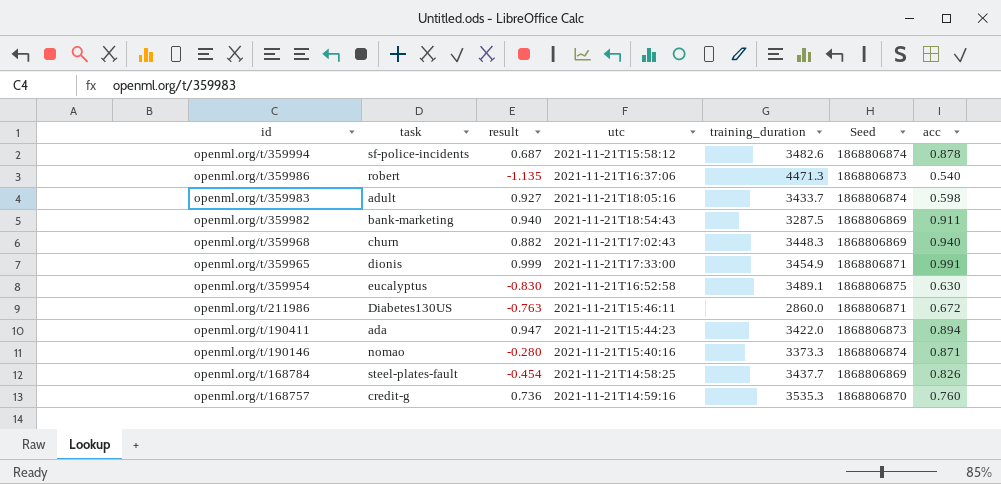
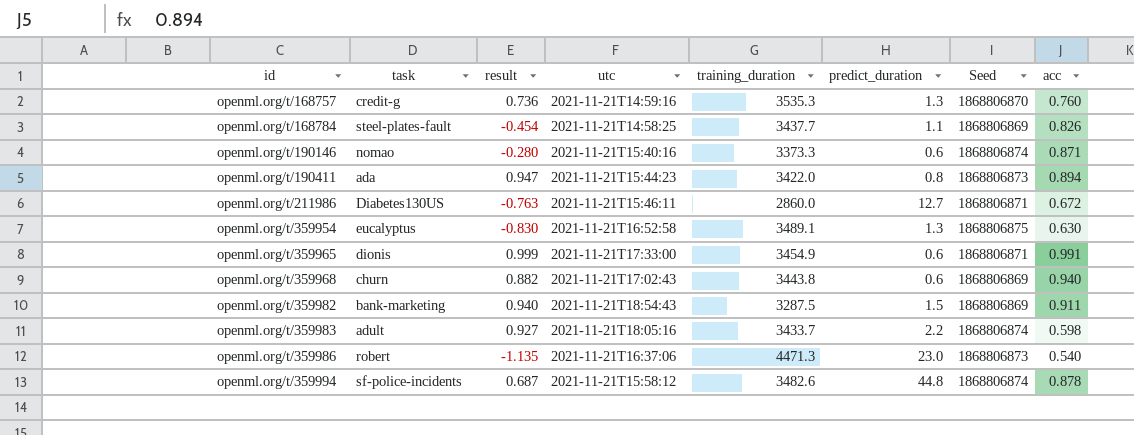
row order: id descending -> id ascending
column predict_duration | position: none -> 6
openml.org/t/359968 | training_duration: 3448.3 -> 3443.8

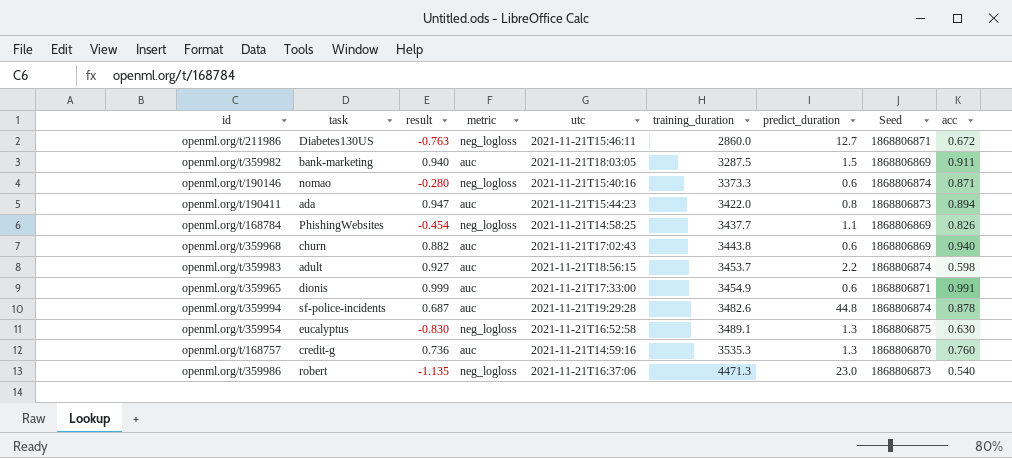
row order: id ascending -> training_duration ascending
column metric | position: none -> 4
openml.org/t/359982 | utc: 2021-11-21T18:54:43 -> 2021-11-21T18:03:05
openml.org/t/168784 | task: steel-plates-fault -> PhishingWebsites
openml.org/t/359983 | utc: 2021-11-21T18:05:16 -> 2021-11-21T18:56:15
openml.org/t/359983 | training_duration: 3433.7 -> 3453.7
openml.org/t/359994 | utc: 2021-11-21T15:58:12 -> 2021-11-21T19:29:28

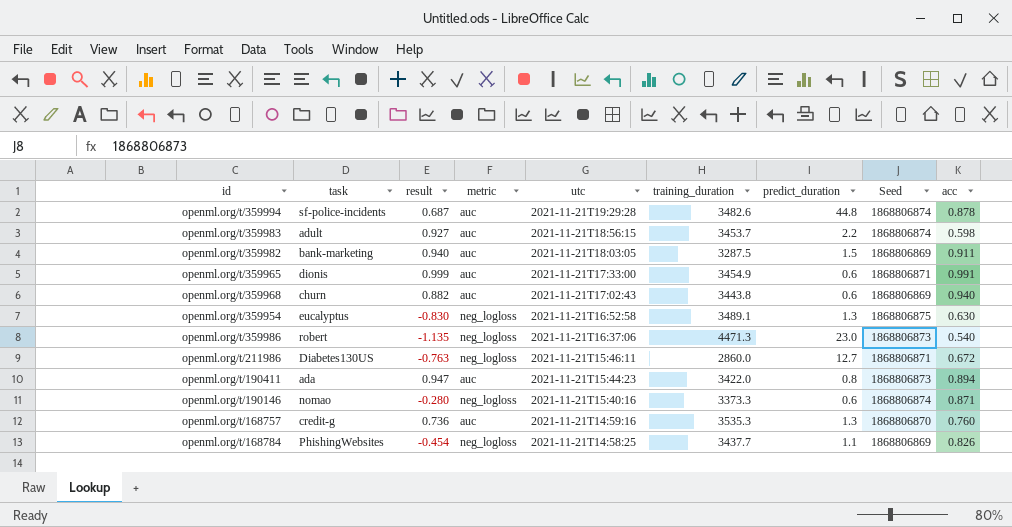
row order: training_duration ascending -> utc descending

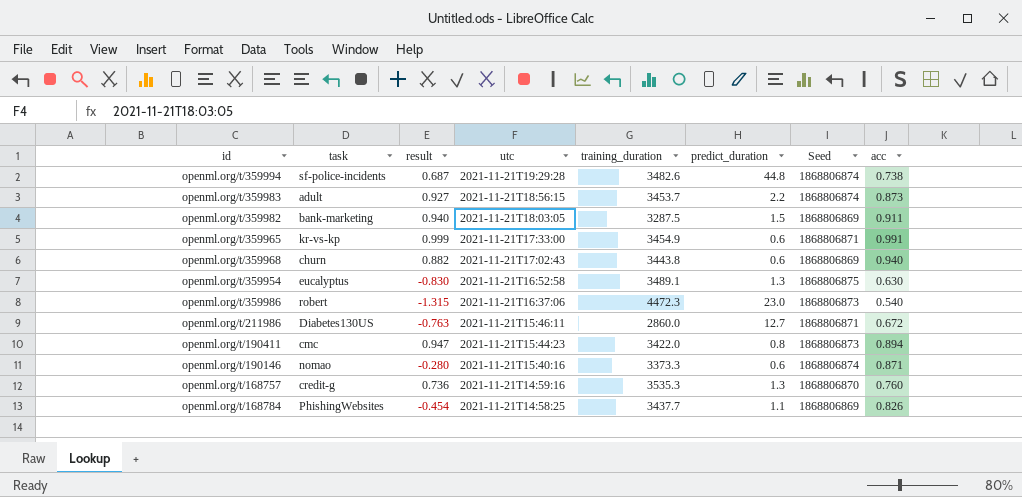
column metric | position: 4 -> none
openml.org/t/359994 | acc: 0.878 -> 0.738
openml.org/t/359983 | acc: 0.598 -> 0.873
openml.org/t/359965 | task: dionis -> kr-vs-kp
openml.org/t/359986 | result: -1.135 -> -1.315
openml.org/t/359986 | training_duration: 4471.3 -> 4472.3
openml.org/t/190411 | task: ada -> cmc

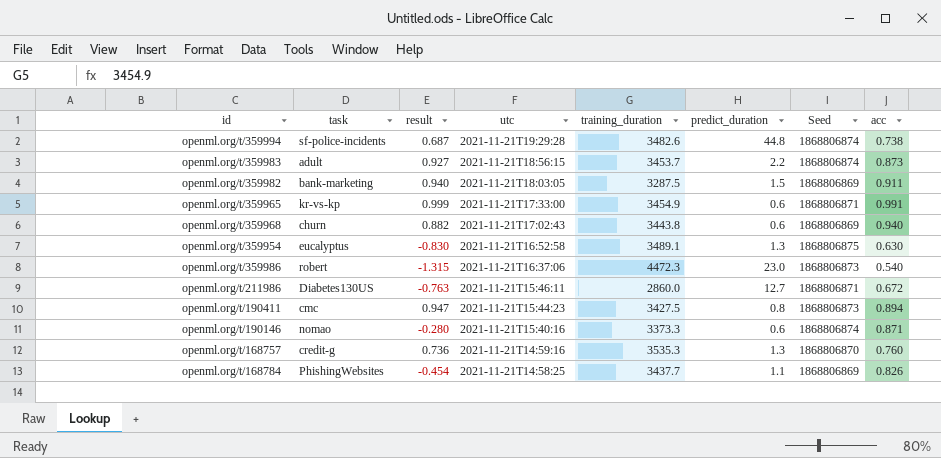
openml.org/t/190411 | training_duration: 3422.0 -> 3427.5

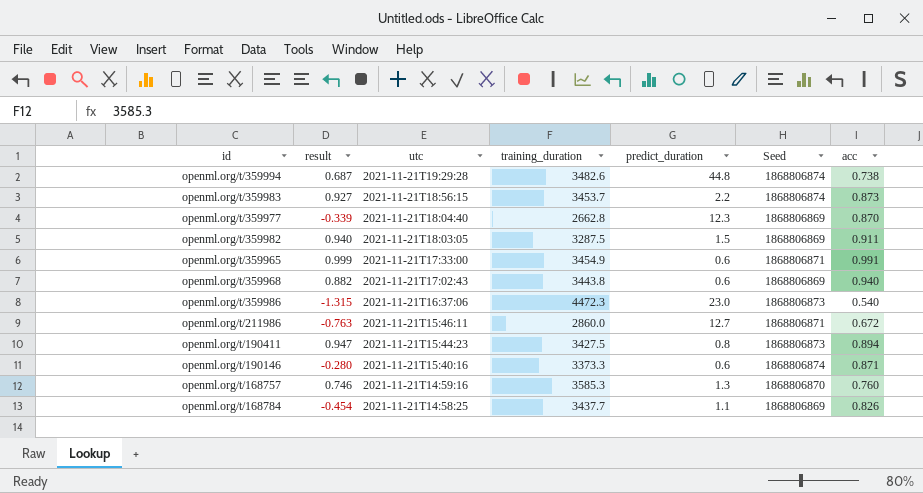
column task | position: 2 -> none
row openml.org/t/359954: eucalyptus | -0.830 | 2021-11-21T16:52:58 | 3489.1 | 1.3 | 1868806875 | 0.630 -> none
row openml.org/t/359977: none -> -0.339 | 2021-11-21T18:04:40 | 2662.8 | 12.3 | 1868806869 | 0.870
openml.org/t/168757 | result: 0.736 -> 0.746
openml.org/t/168757 | training_duration: 3535.3 -> 3585.3

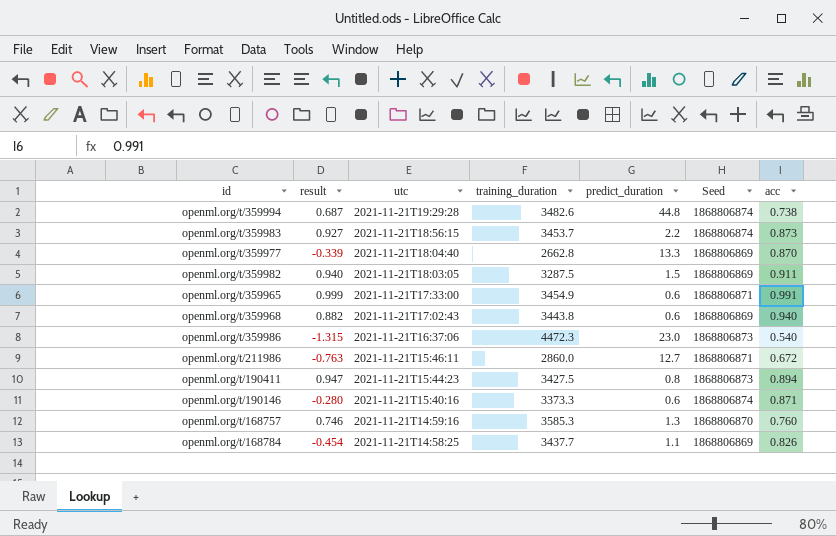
openml.org/t/359977 | predict_duration: 12.3 -> 13.3

